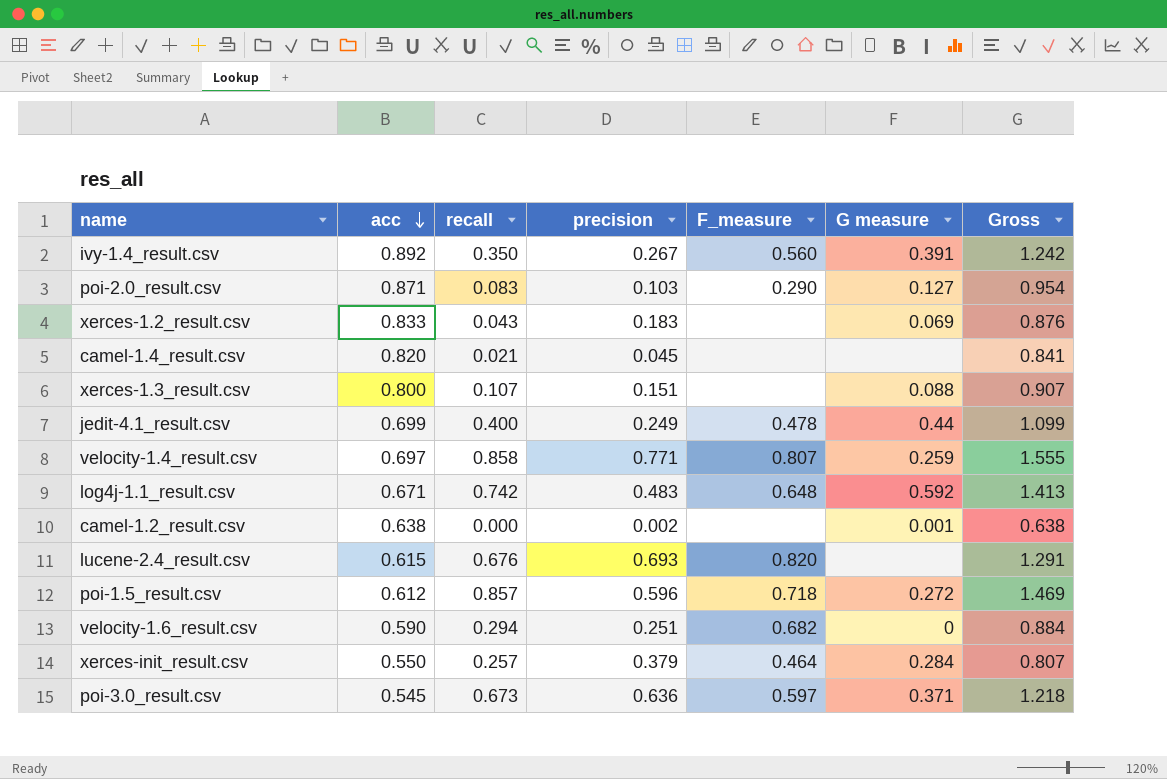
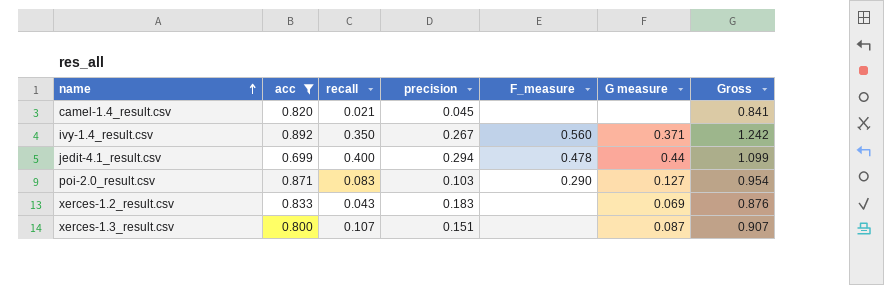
filter: none -> acc >= 0.699
row order: acc descending -> name ascending
ivy-1.4_result.csv | G measure: 0.391 -> 0.371
jedit-4.1_result.csv | precision: 0.249 -> 0.294
xerces-1.3_result.csv | G measure: 0.088 -> 0.087

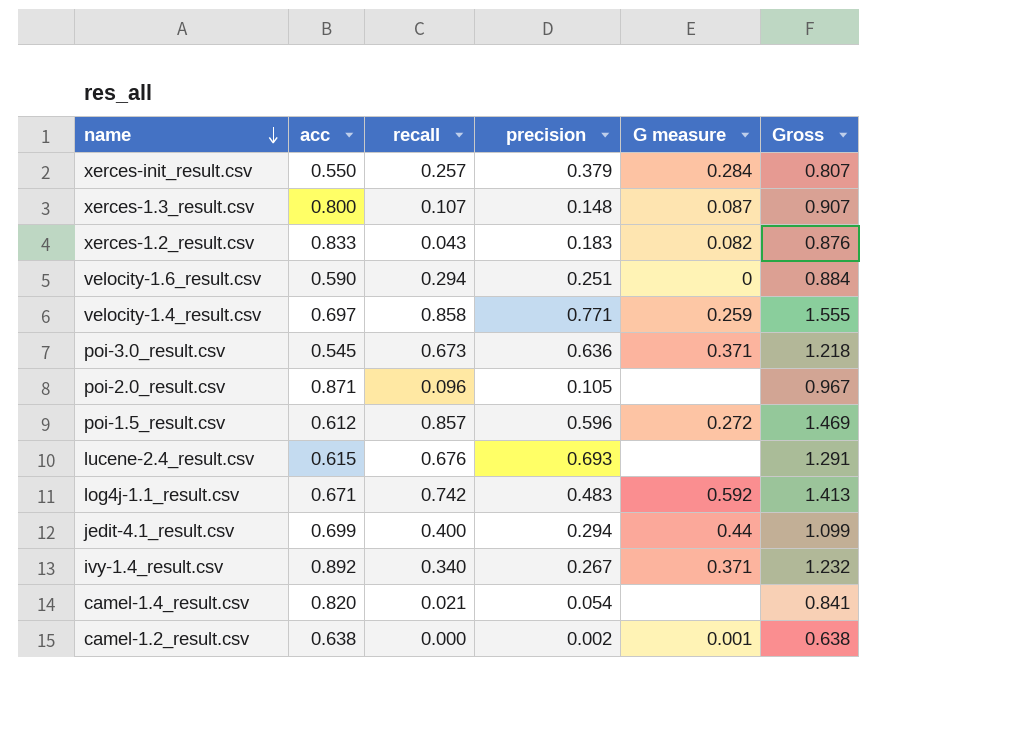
filter: acc >= 0.699 -> none
row order: name ascending -> name descending
column F_measure | position: 5 -> none
xerces-1.3_result.csv | precision: 0.151 -> 0.148
xerces-1.2_result.csv | G measure: 0.069 -> 0.082
poi-2.0_result.csv | recall: 0.083 -> 0.096
poi-2.0_result.csv | precision: 0.103 -> 0.105
poi-2.0_result.csv | G measure: 0.127 -> none
poi-2.0_result.csv | Gross: 0.954 -> 0.967
ivy-1.4_result.csv | recall: 0.350 -> 0.340
ivy-1.4_result.csv | Gross: 1.242 -> 1.232
camel-1.4_result.csv | precision: 0.045 -> 0.054

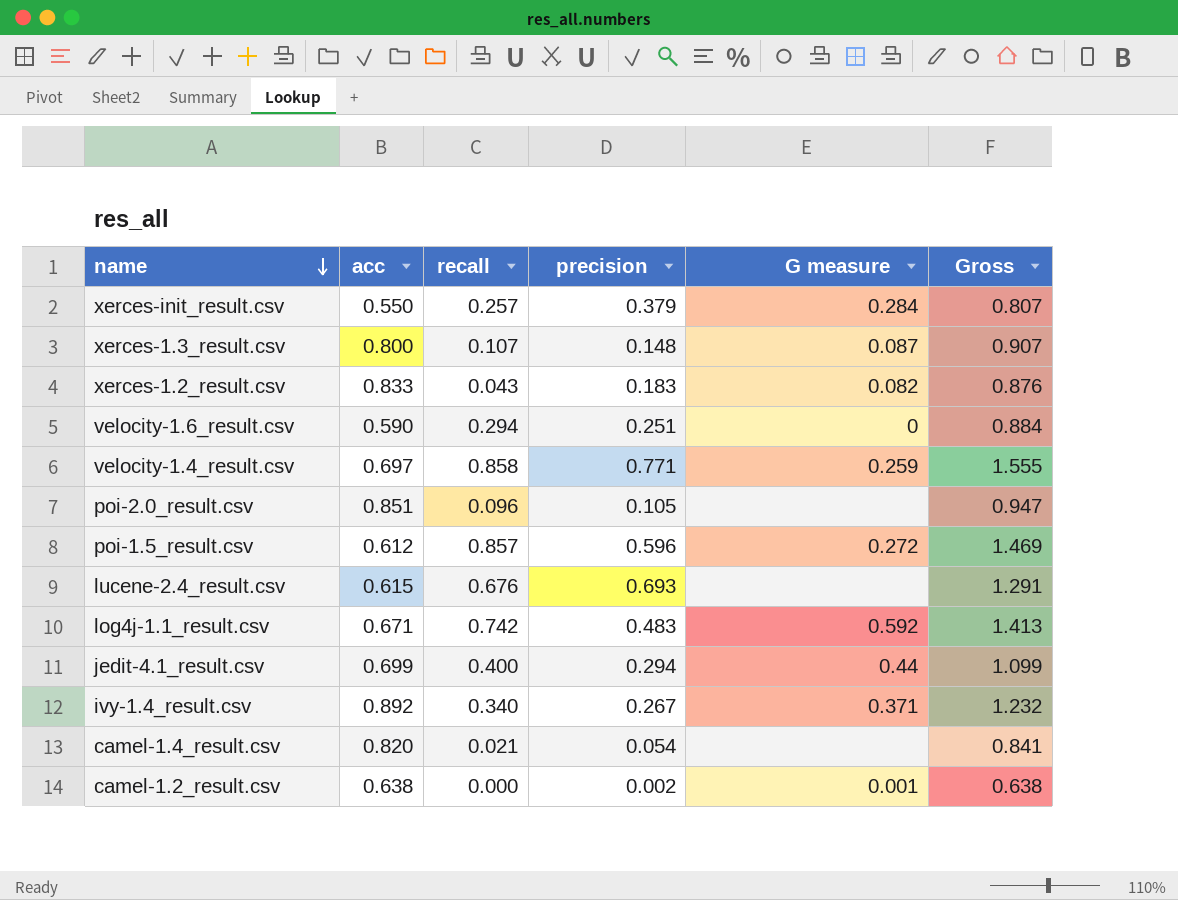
row poi-3.0_result.csv: 0.545 | 0.673 | 0.636 | 0.371 | 1.218 -> none
poi-2.0_result.csv | acc: 0.871 -> 0.851
poi-2.0_result.csv | Gross: 0.967 -> 0.947

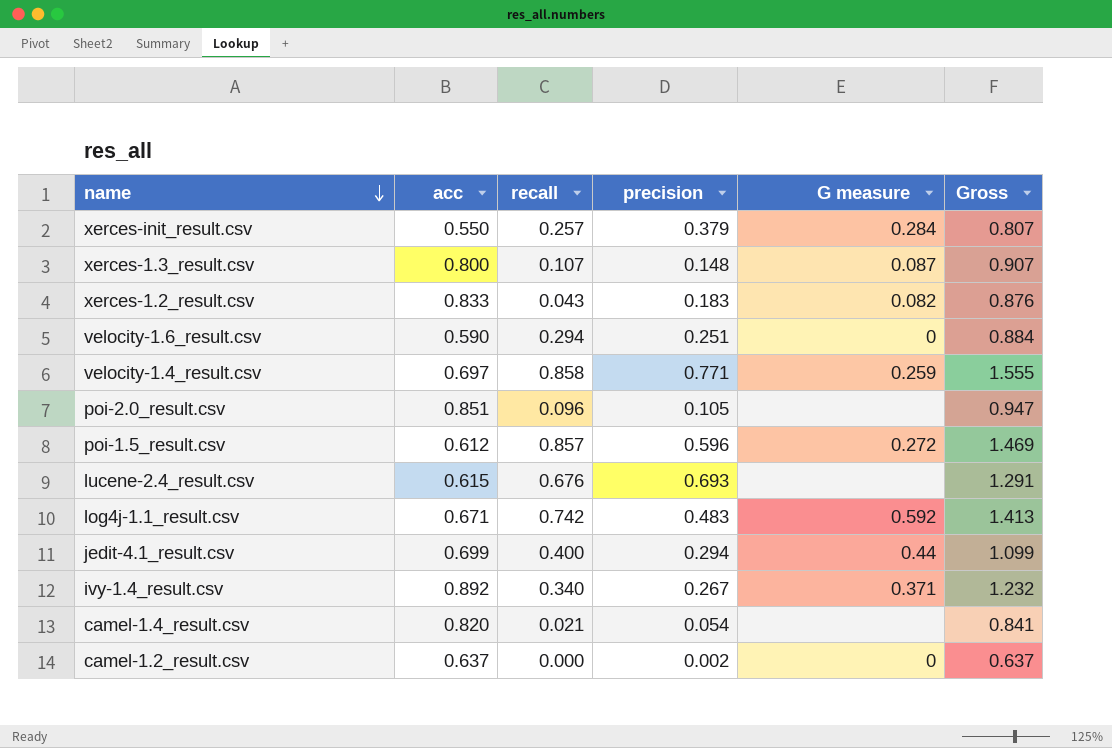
camel-1.2_result.csv | acc: 0.638 -> 0.637
camel-1.2_result.csv | G measure: 0.001 -> 0
camel-1.2_result.csv | Gross: 0.638 -> 0.637

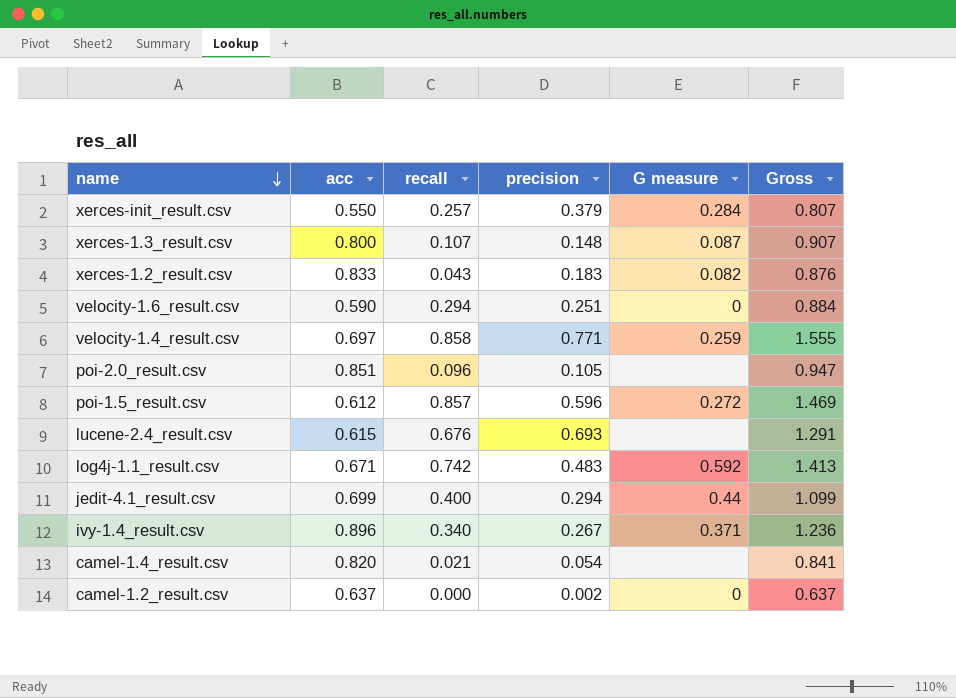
ivy-1.4_result.csv | acc: 0.892 -> 0.896
ivy-1.4_result.csv | Gross: 1.232 -> 1.236

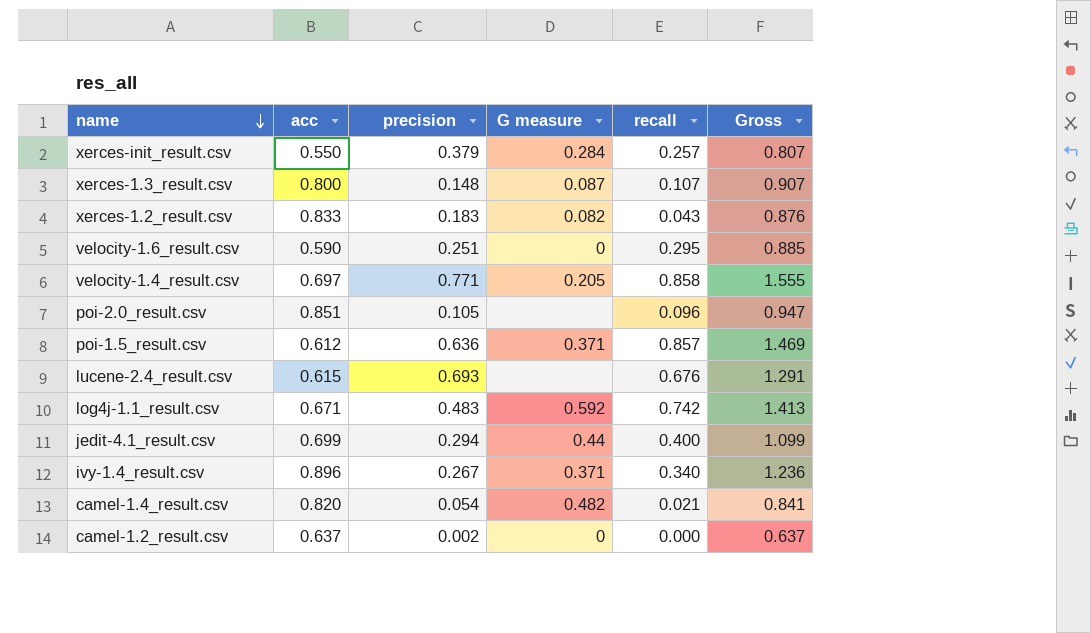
column recall | position: 3 -> 5
velocity-1.6_result.csv | recall: 0.294 -> 0.295
velocity-1.6_result.csv | Gross: 0.884 -> 0.885
velocity-1.4_result.csv | G measure: 0.259 -> 0.205
poi-1.5_result.csv | precision: 0.596 -> 0.636
poi-1.5_result.csv | G measure: 0.272 -> 0.371
camel-1.4_result.csv | G measure: none -> 0.482

